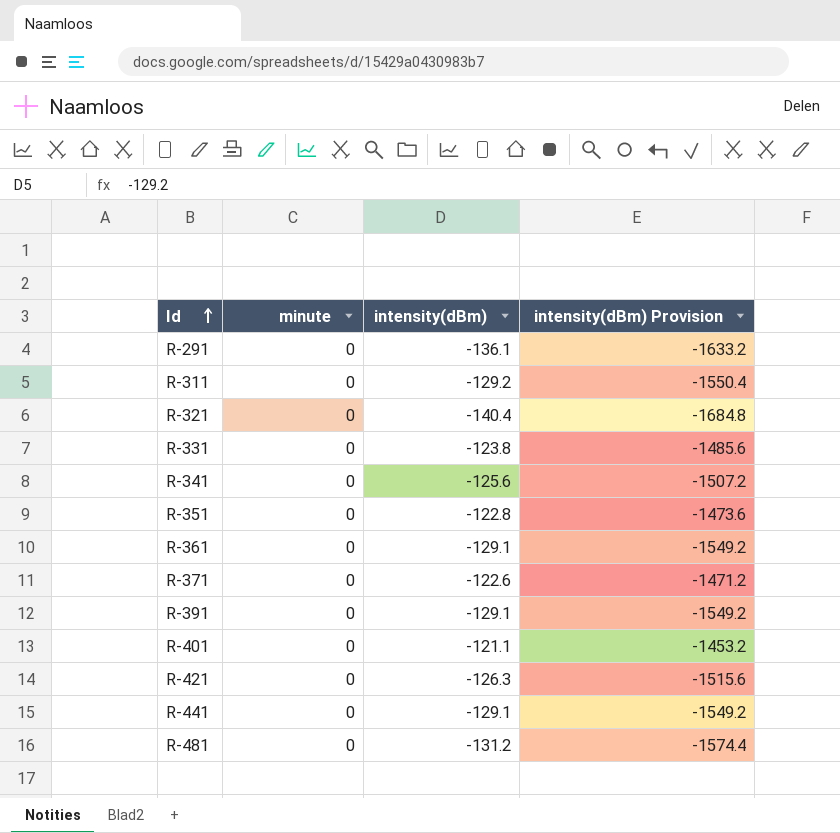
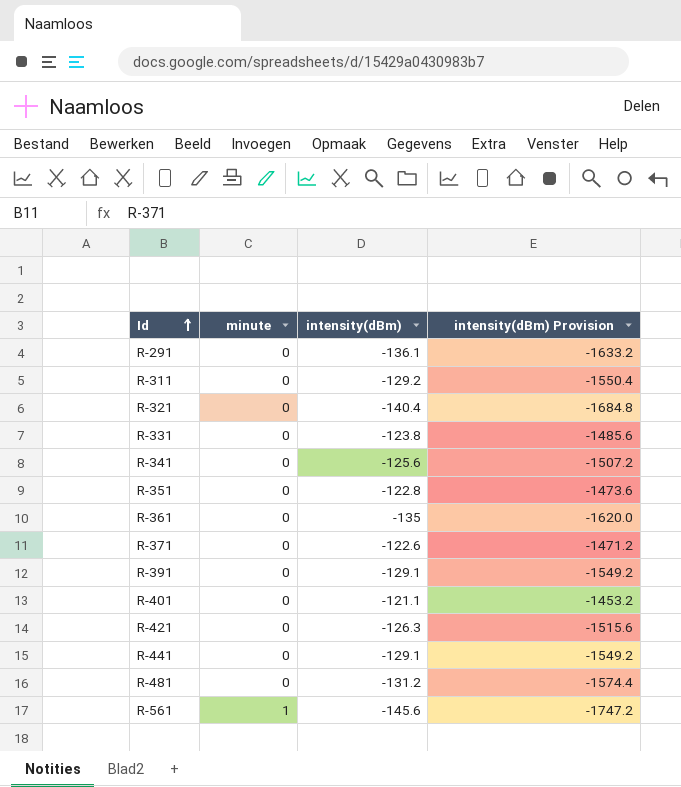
R-361 | intensity(dBm): -129.1 -> -135
R-361 | intensity(dBm) Provision: -1549.2 -> -1620.0
row R-561: none -> 1 | -145.6 | -1747.2

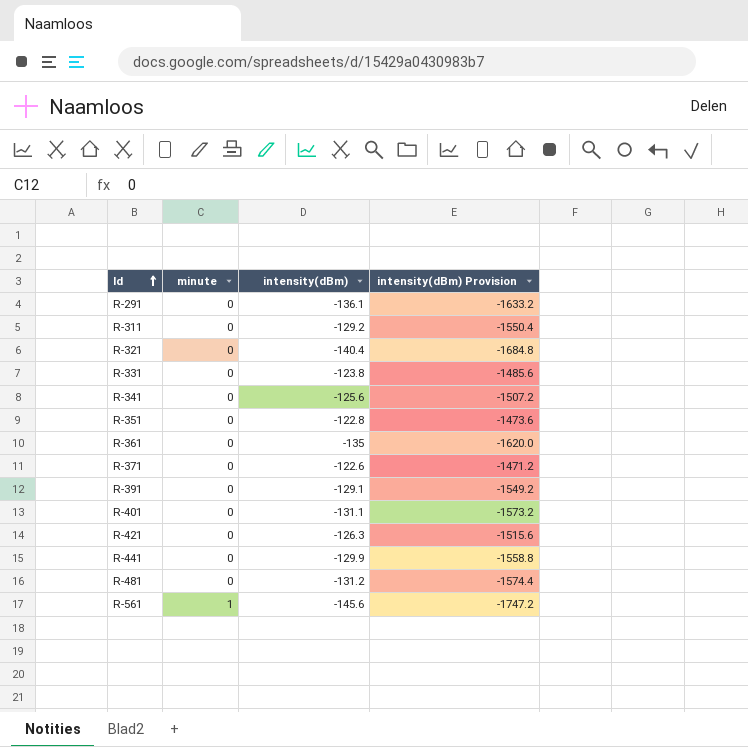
R-401 | intensity(dBm): -121.1 -> -131.1
R-401 | intensity(dBm) Provision: -1453.2 -> -1573.2
R-441 | intensity(dBm): -129.1 -> -129.9
R-441 | intensity(dBm) Provision: -1549.2 -> -1558.8

